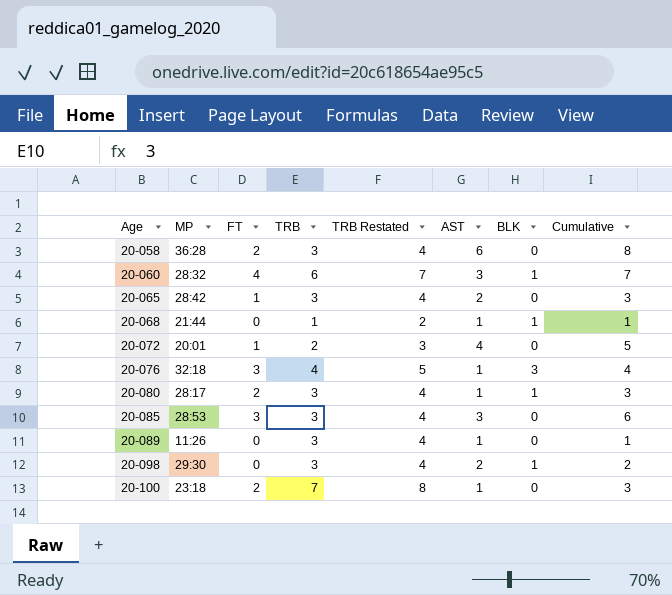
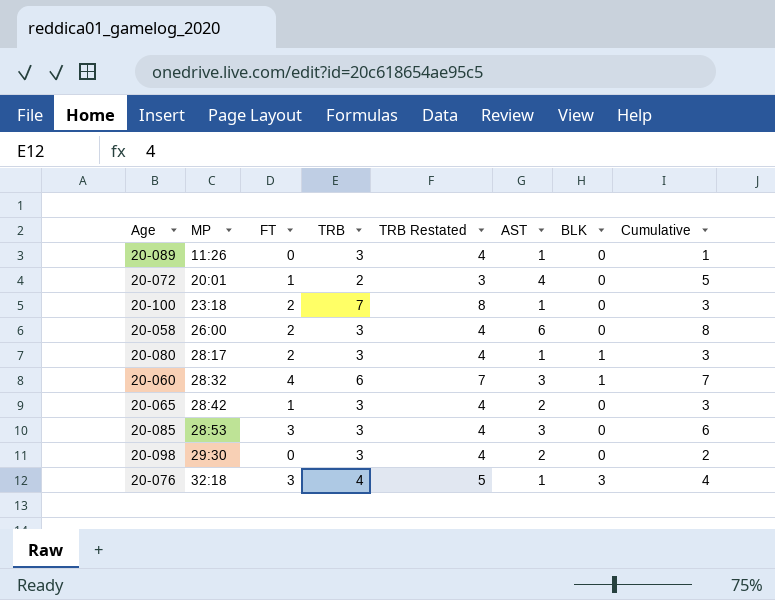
row order: Age ascending -> MP ascending
row 20-068: 21:44 | 0 | 1 | 2 | 1 | 1 | 1 -> none
20-058 | MP: 36:28 -> 26:00
20-098 | BLK: 1 -> 0

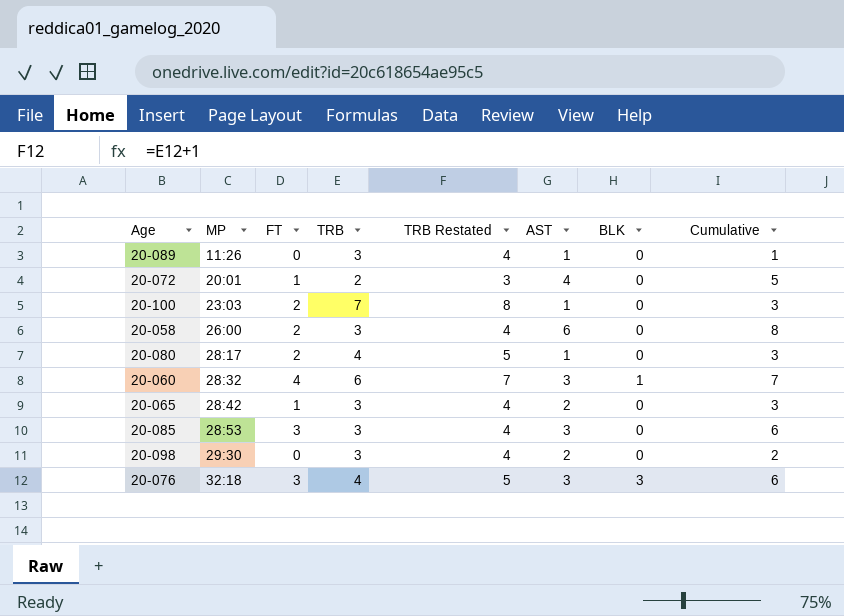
20-100 | MP: 23:18 -> 23:03
20-080 | TRB: 3 -> 4
20-080 | TRB Restated: 4 -> 5
20-080 | BLK: 1 -> 0
20-076 | AST: 1 -> 3
20-076 | Cumulative: 4 -> 6

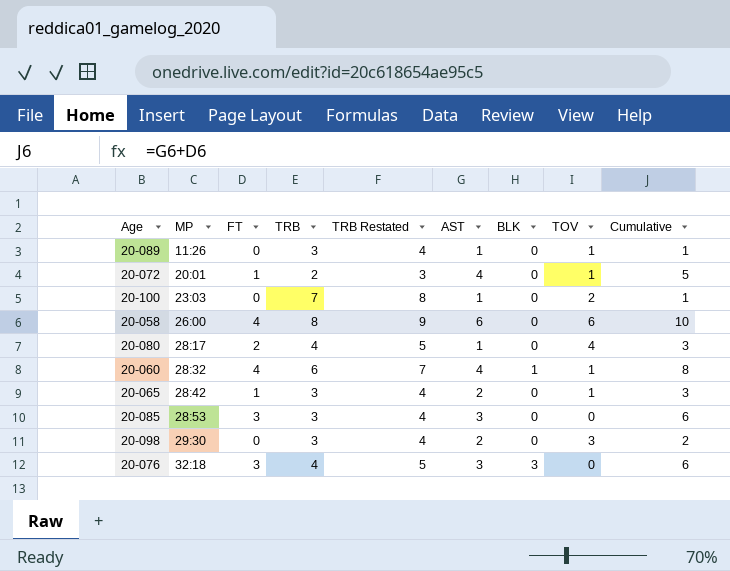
column TOV | position: none -> 8
20-100 | FT: 2 -> 0
20-100 | Cumulative: 3 -> 1
20-058 | FT: 2 -> 4
20-058 | TRB: 3 -> 8
20-058 | TRB Restated: 4 -> 9
20-058 | Cumulative: 8 -> 10
20-060 | AST: 3 -> 4
20-060 | Cumulative: 7 -> 8

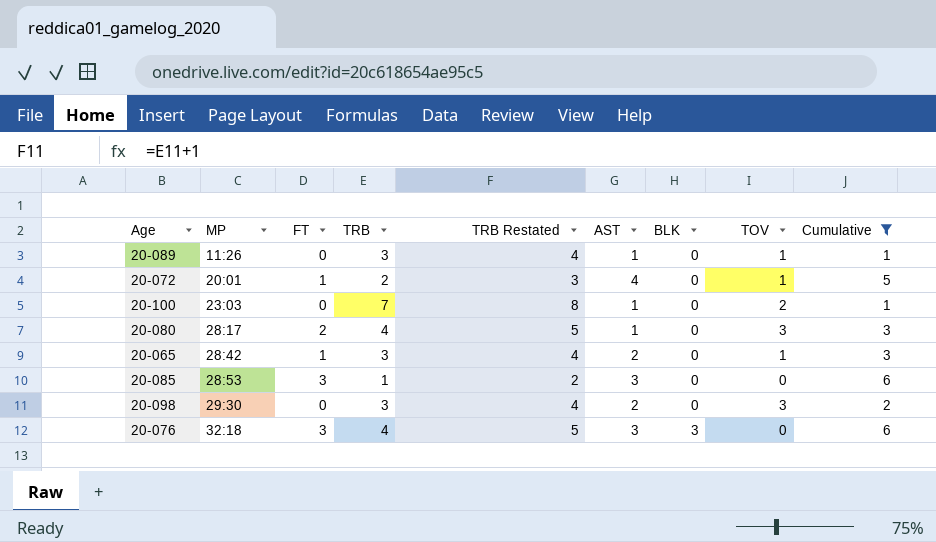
filter: none -> Cumulative <= 6
20-080 | TOV: 4 -> 3
20-085 | TRB: 3 -> 1
20-085 | TRB Restated: 4 -> 2

